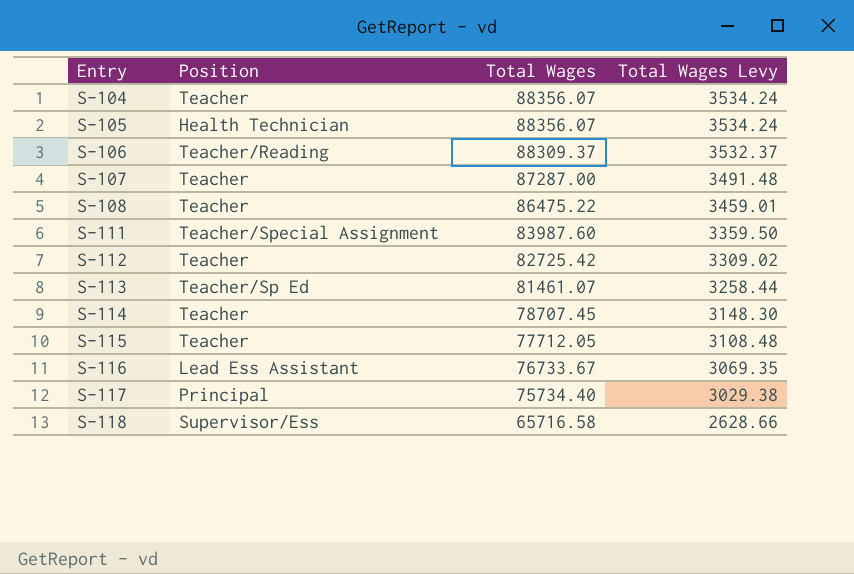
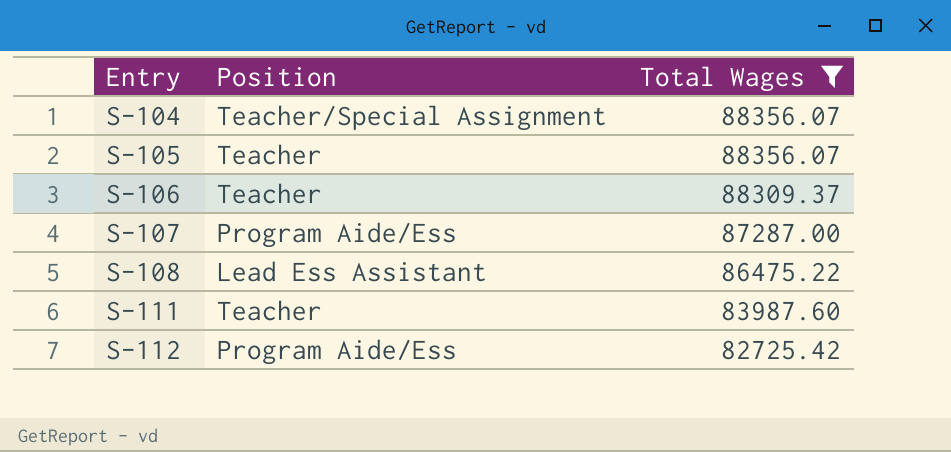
filter: none -> Total Wages >= 82725.42
column Total Wages Levy | formula: [Total Wages] * 0.04 -> none
S-104 | Position: Teacher -> Teacher/Special Assignment
S-105 | Position: Health Technician -> Teacher
S-106 | Position: Teacher/Reading -> Teacher
S-107 | Position: Teacher -> Program Aide/Ess
S-108 | Position: Teacher -> Lead Ess Assistant
S-111 | Position: Teacher/Special Assignment -> Teacher
S-112 | Position: Teacher -> Program Aide/Ess

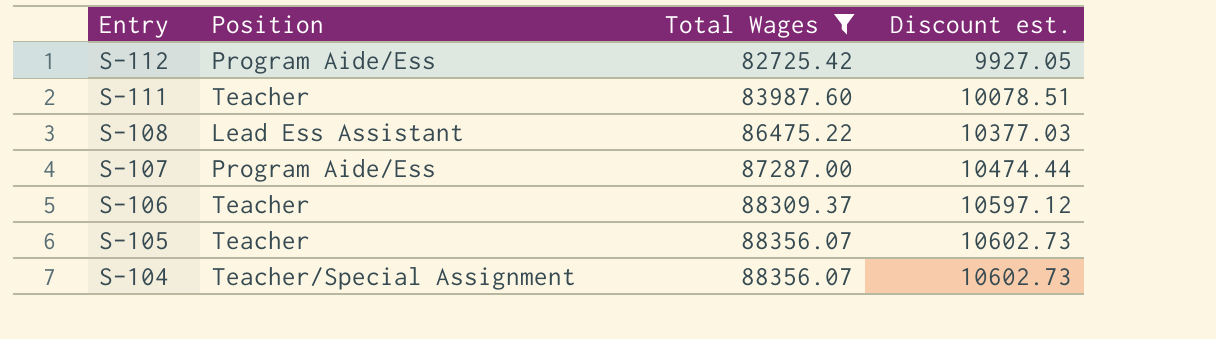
row order: Entry ascending -> Entry descending
column Discount est. | formula: none -> [Total Wages] * 0.12

